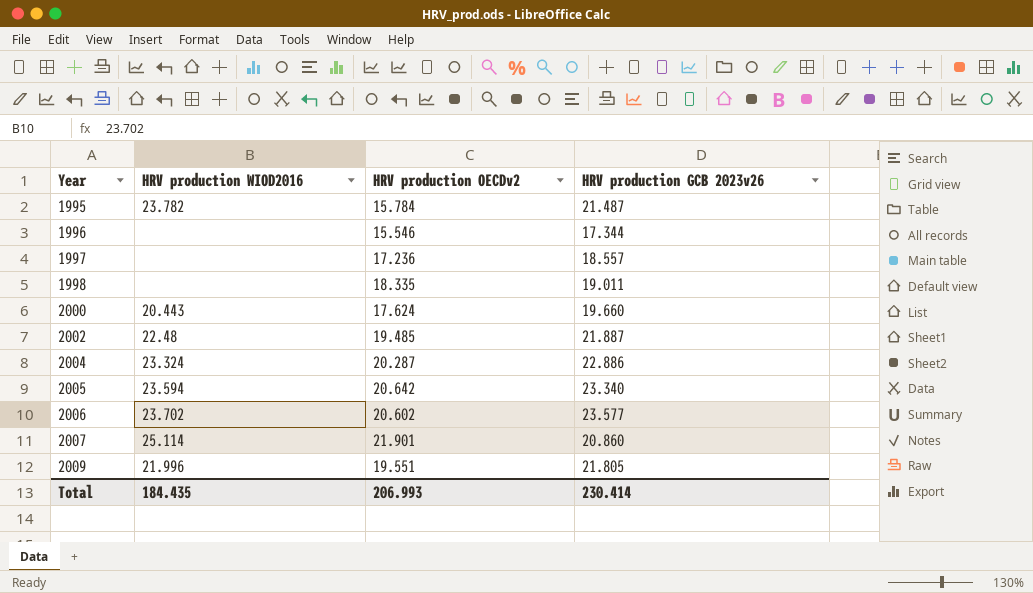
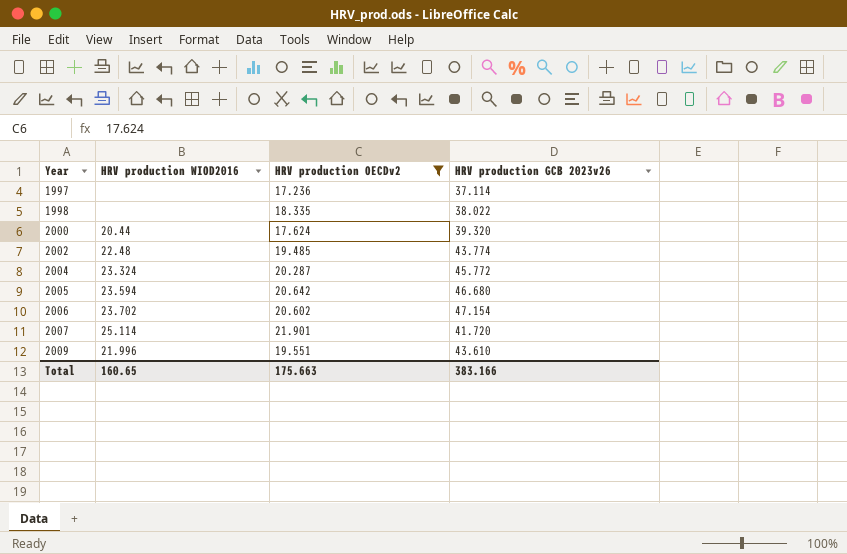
filter: none -> HRV production OECDv2 >= 17.236
1997 | HRV production GCB 2023v26: 18.557 -> 37.114
1998 | HRV production GCB 2023v26: 19.011 -> 38.022
2000 | HRV production WIOD2016: 20.443 -> 20.44
2000 | HRV production GCB 2023v26: 19.660 -> 39.320
2002 | HRV production GCB 2023v26: 21.887 -> 43.774
2004 | HRV production GCB 2023v26: 22.886 -> 45.772
2005 | HRV production GCB 2023v26: 23.340 -> 46.680
2006 | HRV production GCB 2023v26: 23.577 -> 47.154
2007 | HRV production GCB 2023v26: 20.860 -> 41.720
2009 | HRV production GCB 2023v26: 21.805 -> 43.610
Total | HRV production WIOD2016: 184.435 -> 160.65
Total | HRV production OECDv2: 206.993 -> 175.663
Total | HRV production GCB 2023v26: 230.414 -> 383.166

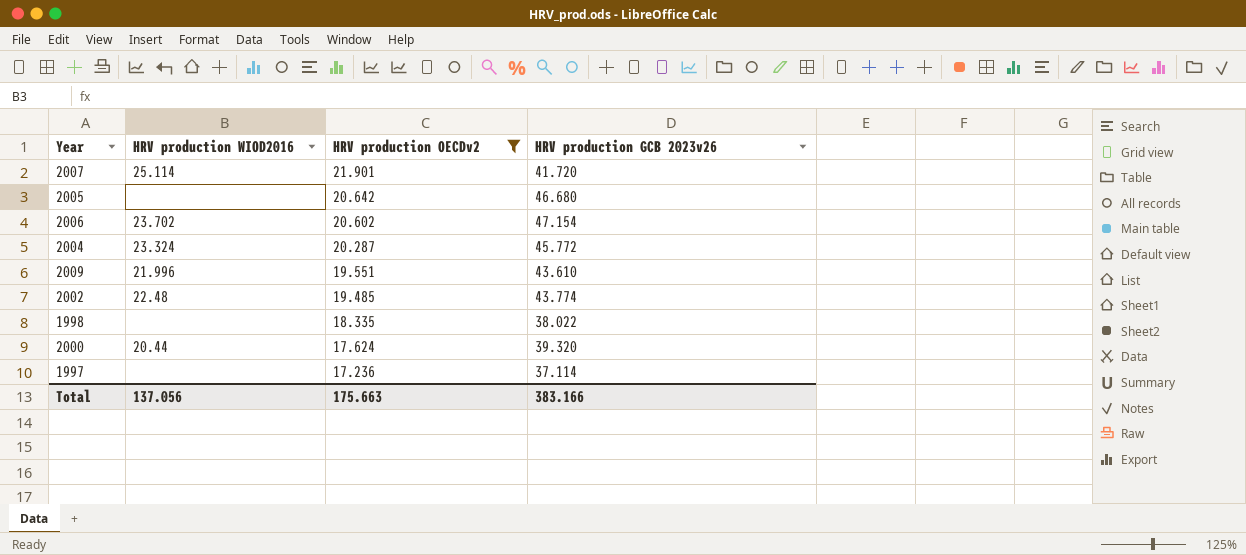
row order: Year ascending -> HRV production OECDv2 descending
2005 | HRV production WIOD2016: 23.594 -> none
Total | HRV production WIOD2016: 160.65 -> 137.056

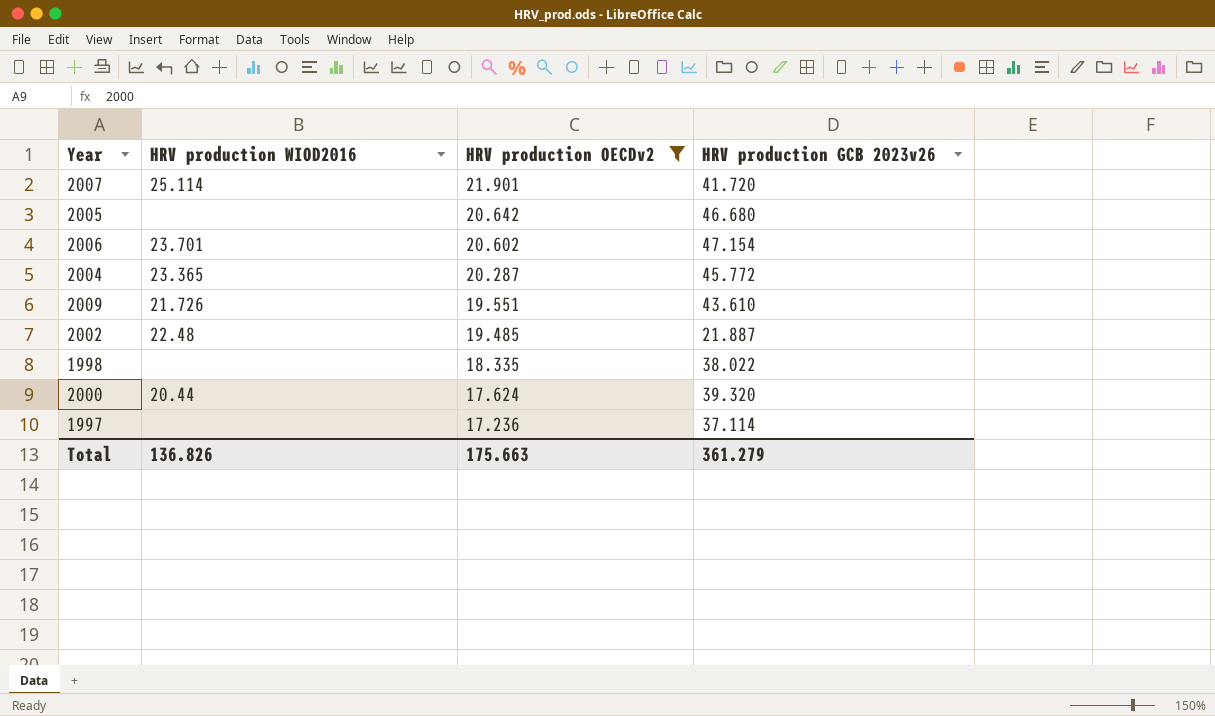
2006 | HRV production WIOD2016: 23.702 -> 23.701
2004 | HRV production WIOD2016: 23.324 -> 23.365
2009 | HRV production WIOD2016: 21.996 -> 21.726
2002 | HRV production GCB 2023v26: 43.774 -> 21.887
Total | HRV production WIOD2016: 137.056 -> 136.826
Total | HRV production GCB 2023v26: 383.166 -> 361.279

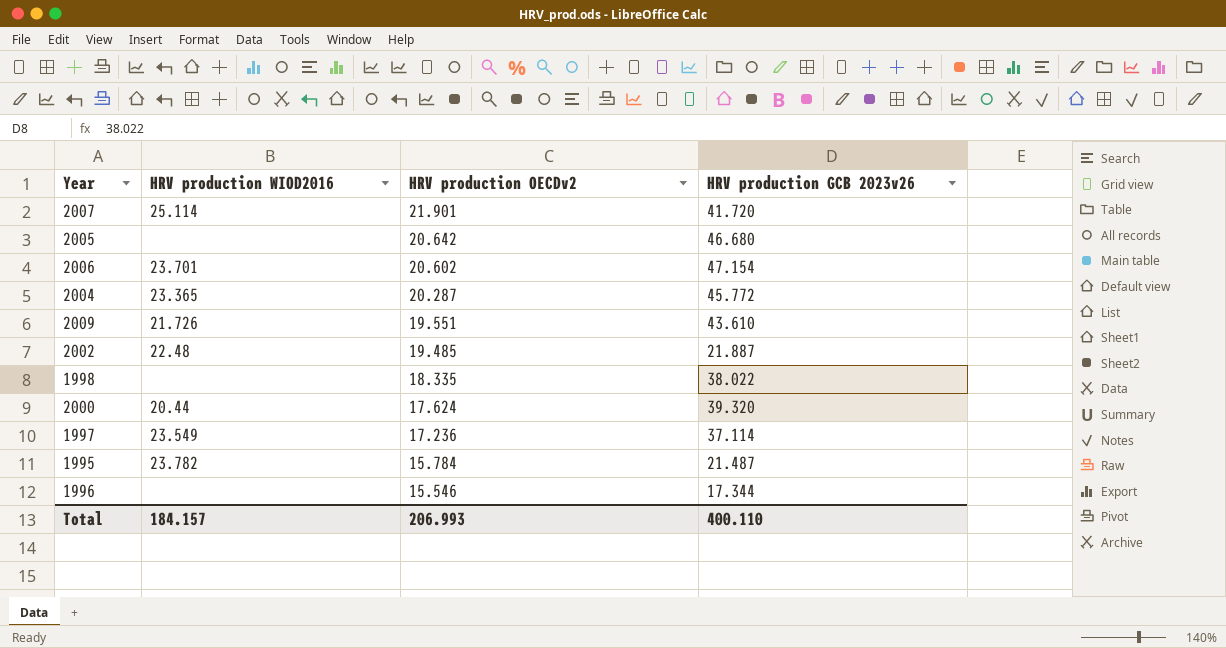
filter: HRV production OECDv2 >= 17.236 -> none
1997 | HRV production WIOD2016: none -> 23.549
Total | HRV production WIOD2016: 136.826 -> 184.157
Total | HRV production OECDv2: 175.663 -> 206.993
Total | HRV production GCB 2023v26: 361.279 -> 400.110

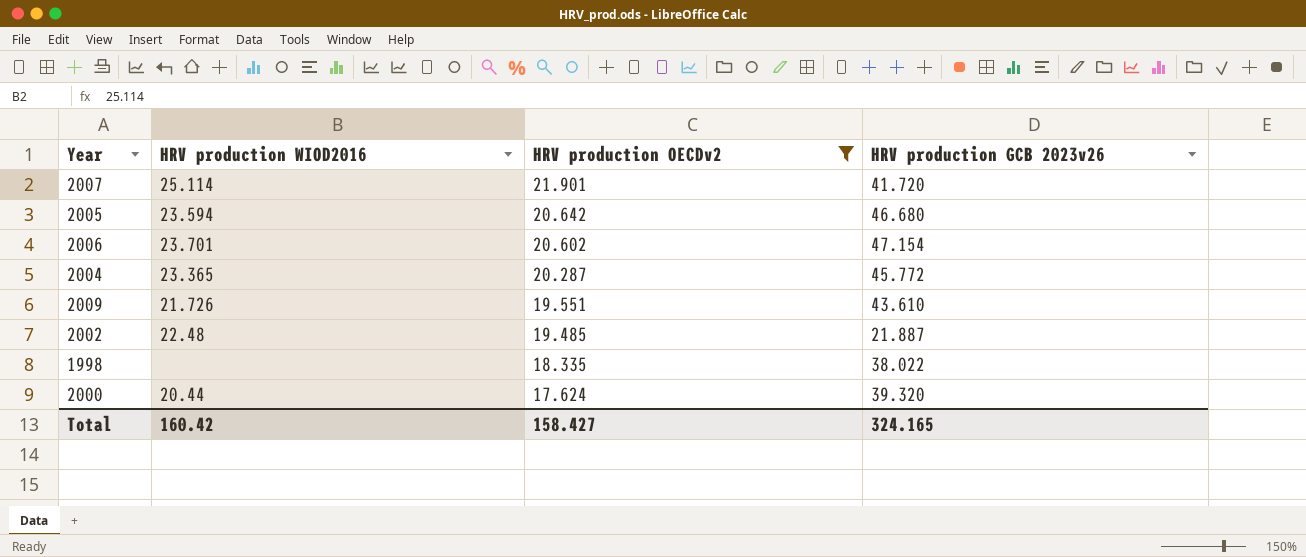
filter: none -> HRV production OECDv2 >= 17.624
2005 | HRV production WIOD2016: none -> 23.594
Total | HRV production WIOD2016: 184.157 -> 160.42
Total | HRV production OECDv2: 206.993 -> 158.427
Total | HRV production GCB 2023v26: 400.110 -> 324.165

